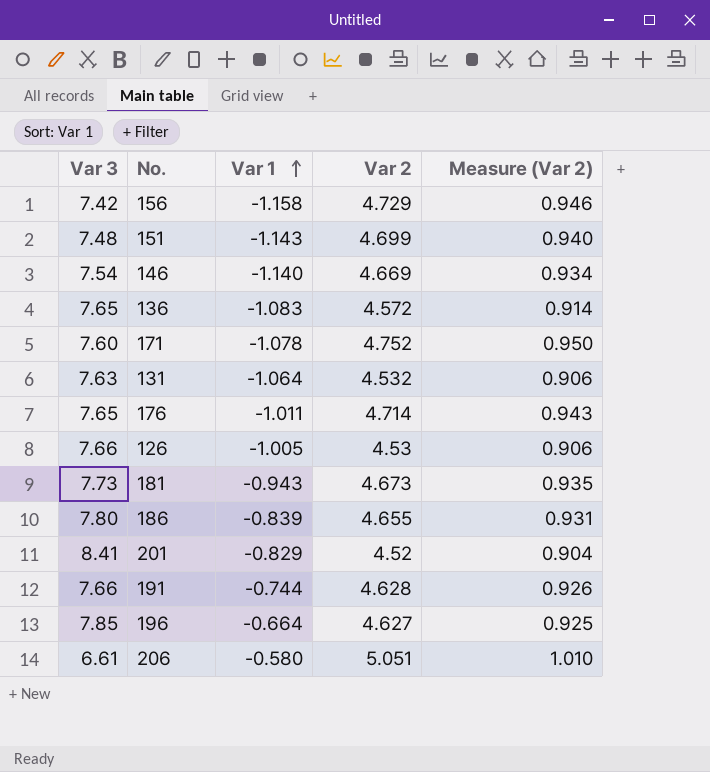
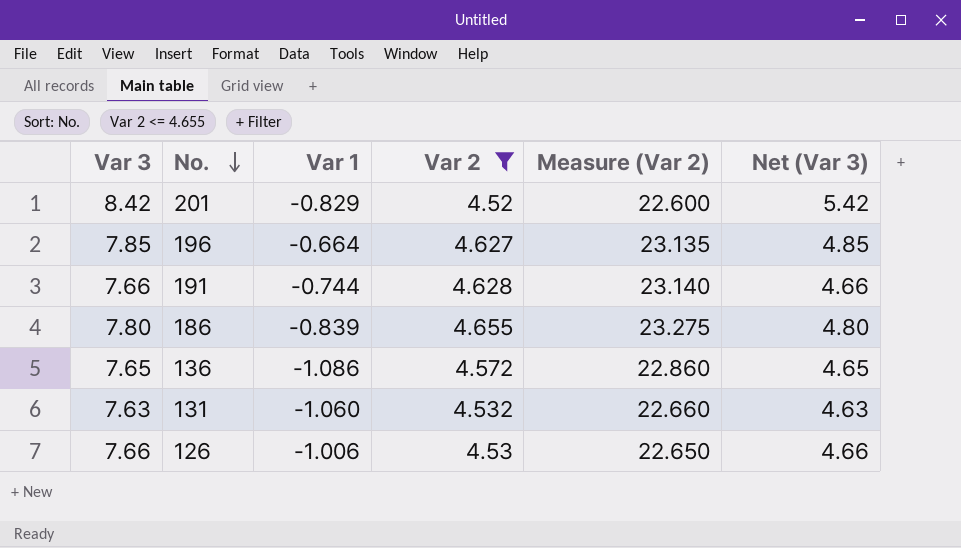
filter: none -> Var 2 <= 4.655
row order: Var 1 ascending -> No. descending
column Measure (Var 2) | formula: [Var 2] * 0.2 -> [Var 2] * 5
column Net (Var 3) | formula: none -> [Var 3] - 3
201 | Var 3: 8.41 -> 8.42
136 | Var 1: -1.083 -> -1.086
131 | Var 1: -1.064 -> -1.060
126 | Var 1: -1.005 -> -1.006

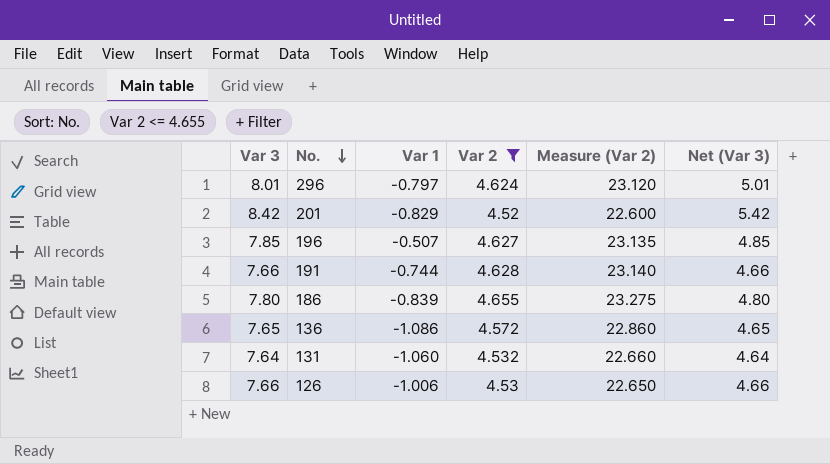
row 296: none -> 8.01 | -0.797 | 4.624 | 23.120 | 5.01
196 | Var 1: -0.664 -> -0.507
131 | Var 3: 7.63 -> 7.64
131 | Net (Var 3): 4.63 -> 4.64

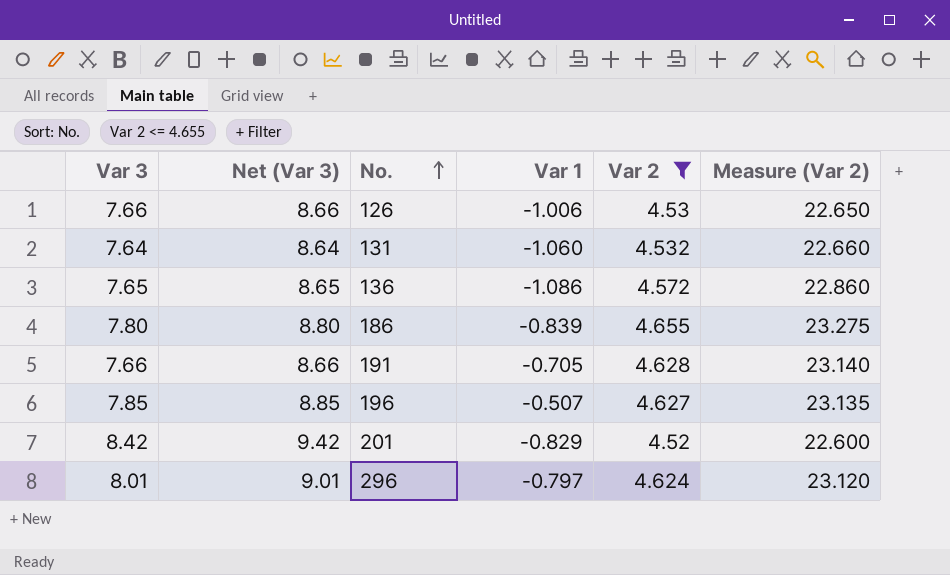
row order: No. descending -> No. ascending
column Net (Var 3) | formula: [Var 3] - 3 -> [Var 3] + 1
column Net (Var 3) | position: 6 -> 2
191 | Var 1: -0.744 -> -0.705

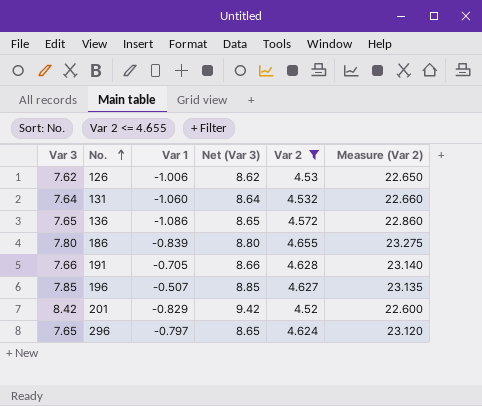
column Net (Var 3) | position: 2 -> 4
126 | Var 3: 7.66 -> 7.62
126 | Net (Var 3): 8.66 -> 8.62
296 | Var 3: 8.01 -> 7.65
296 | Net (Var 3): 9.01 -> 8.65

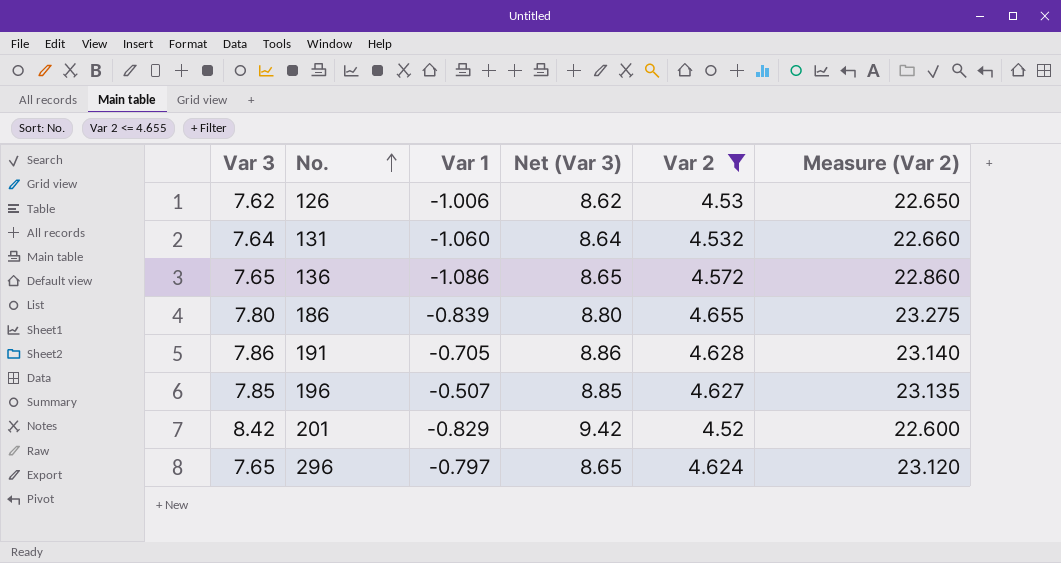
191 | Var 3: 7.66 -> 7.86
191 | Net (Var 3): 8.66 -> 8.86

